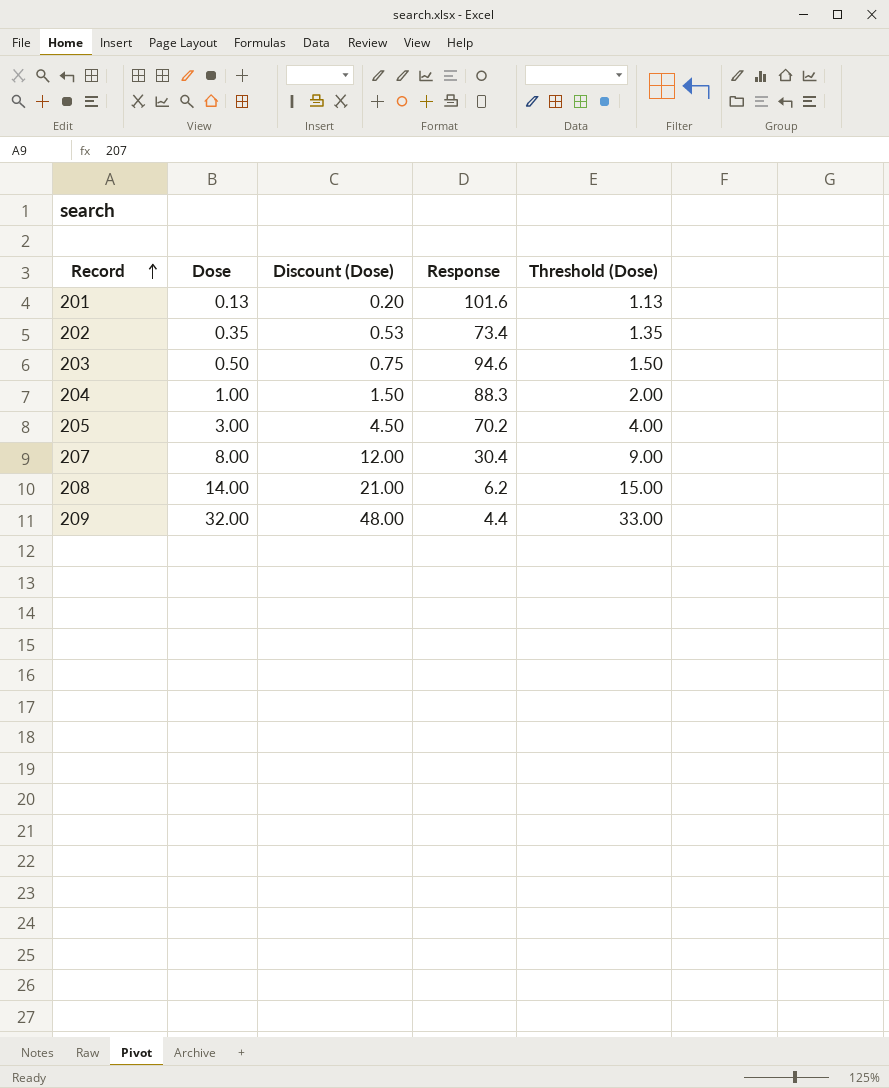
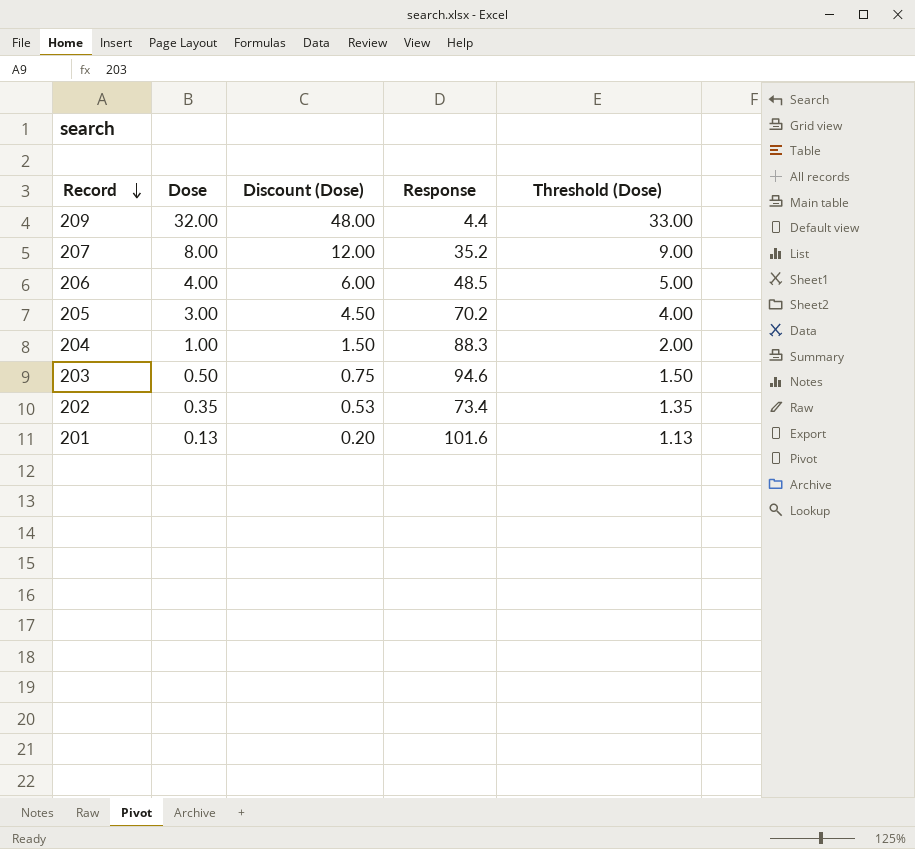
row order: Record ascending -> Record descending
row 208: 14.00 | 21.00 | 6.2 | 15.00 -> none
207 | Response: 30.4 -> 35.2
row 206: none -> 4.00 | 6.00 | 48.5 | 5.00

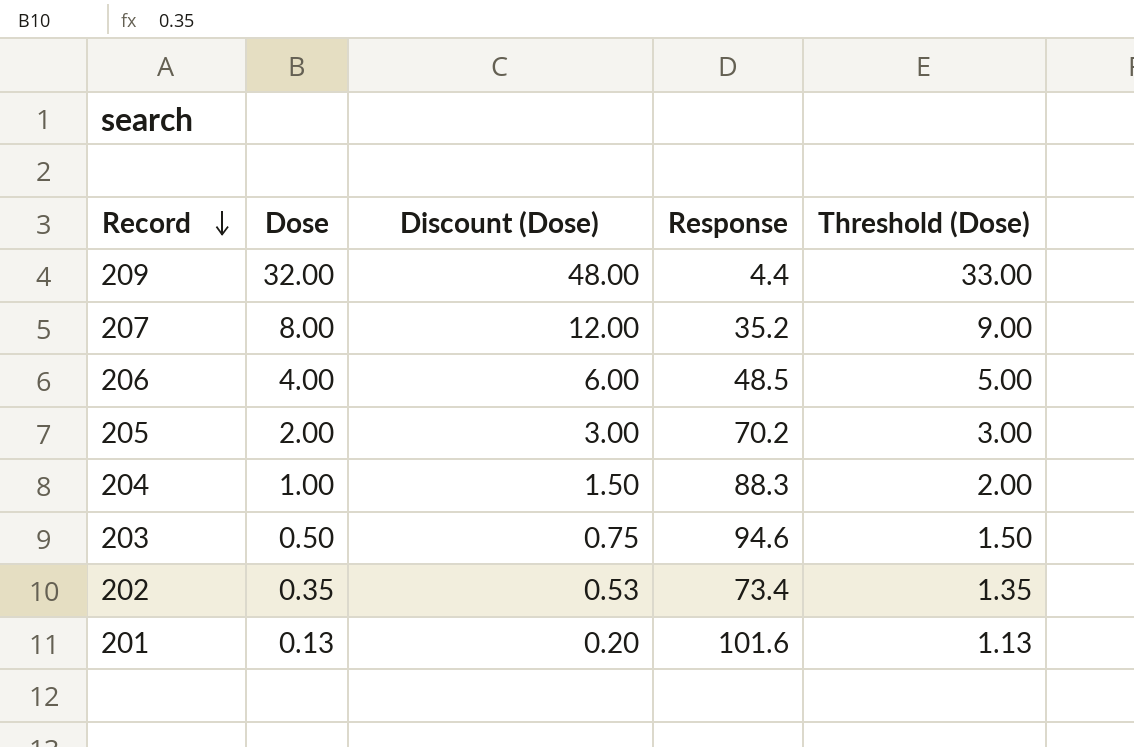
205 | Dose: 3.00 -> 2.00
205 | Discount (Dose): 4.50 -> 3.00
205 | Threshold (Dose): 4.00 -> 3.00

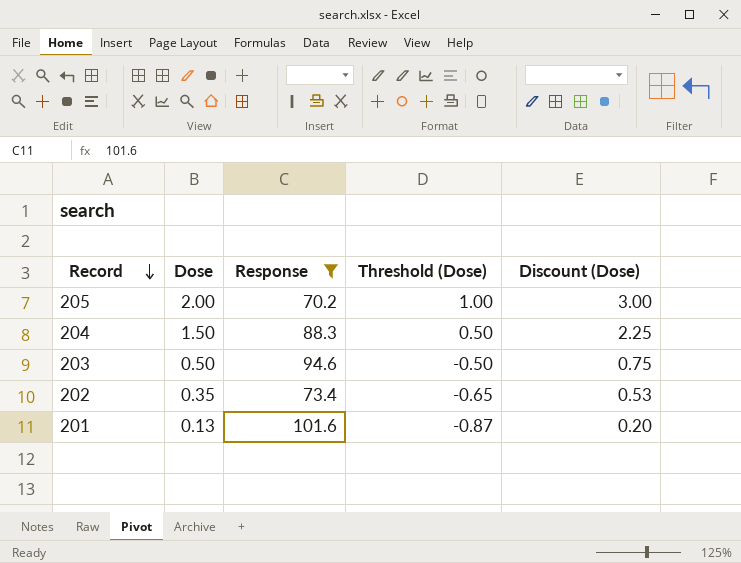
filter: none -> Response >= 70.2
column Threshold (Dose) | formula: [Dose] + 1 -> [Dose] - 1
column Discount (Dose) | position: 3 -> 5
204 | Dose: 1.00 -> 1.50
204 | Discount (Dose): 1.50 -> 2.25

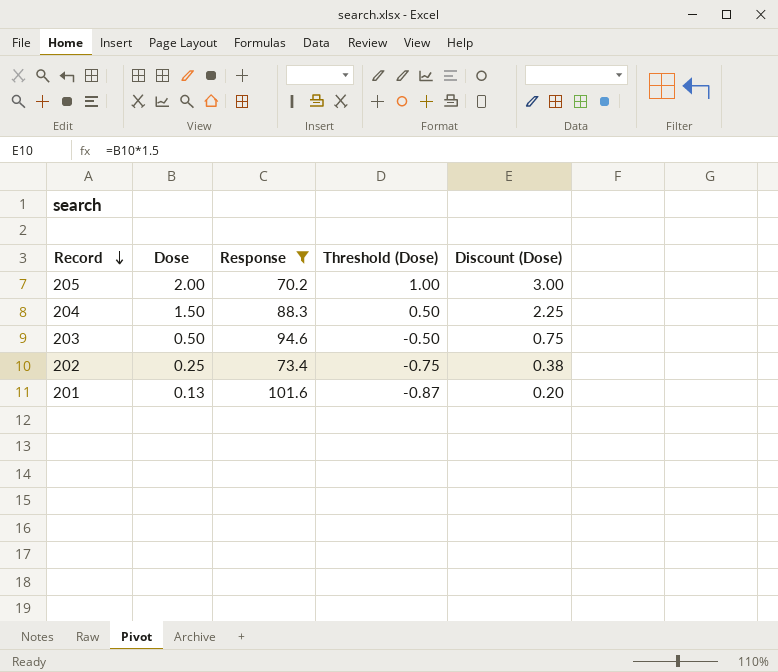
202 | Dose: 0.35 -> 0.25
202 | Threshold (Dose): -0.65 -> -0.75
202 | Discount (Dose): 0.53 -> 0.38

